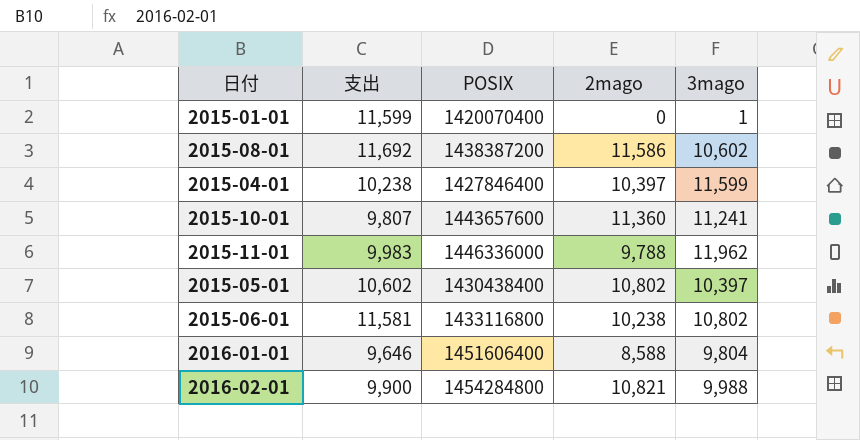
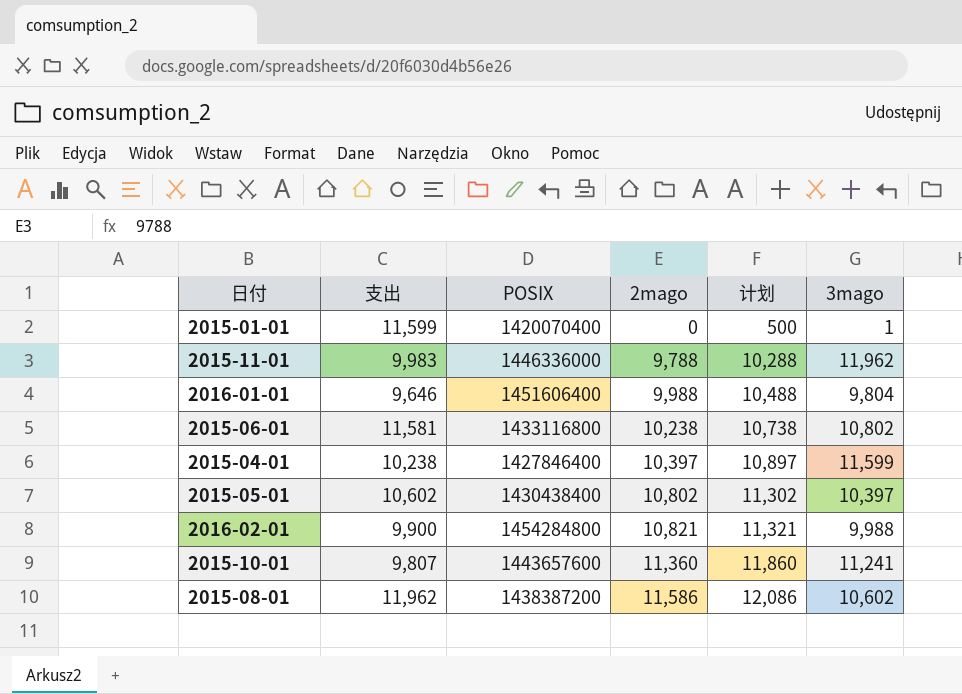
row order: none -> 2mago ascending
column 计划 | formula: none -> [2mago] + 500
2016-01-01 | 2mago: 8,588 -> 9,988
2015-08-01 | 支出: 11,692 -> 11,962

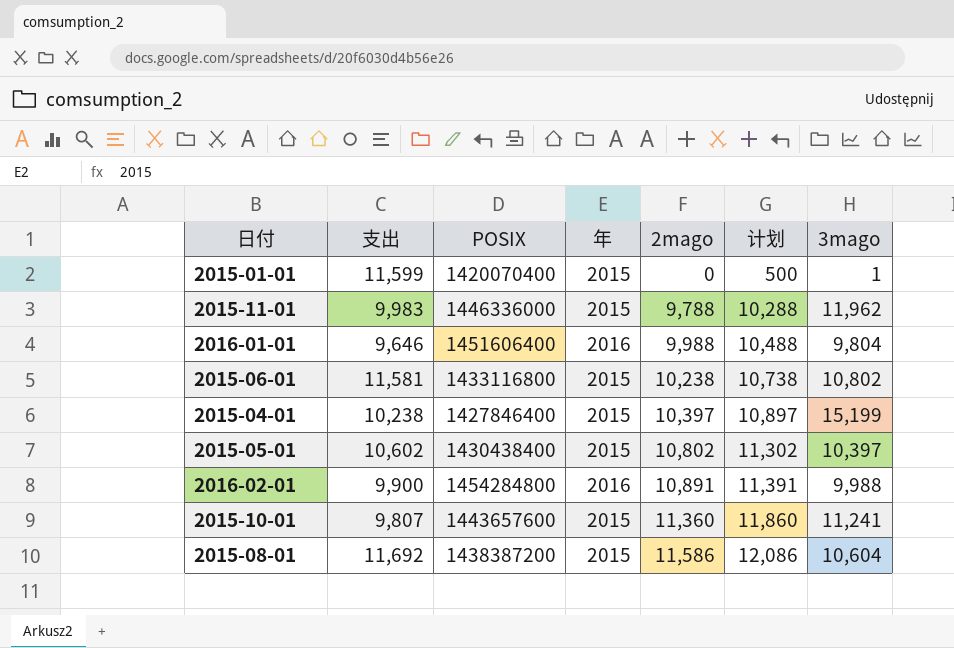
column 年 | position: none -> 4
2015-04-01 | 3mago: 11,599 -> 15,199
2016-02-01 | 2mago: 10,821 -> 10,891
2016-02-01 | 计划: 11,321 -> 11,391
2015-08-01 | 支出: 11,962 -> 11,692
2015-08-01 | 3mago: 10,602 -> 10,604

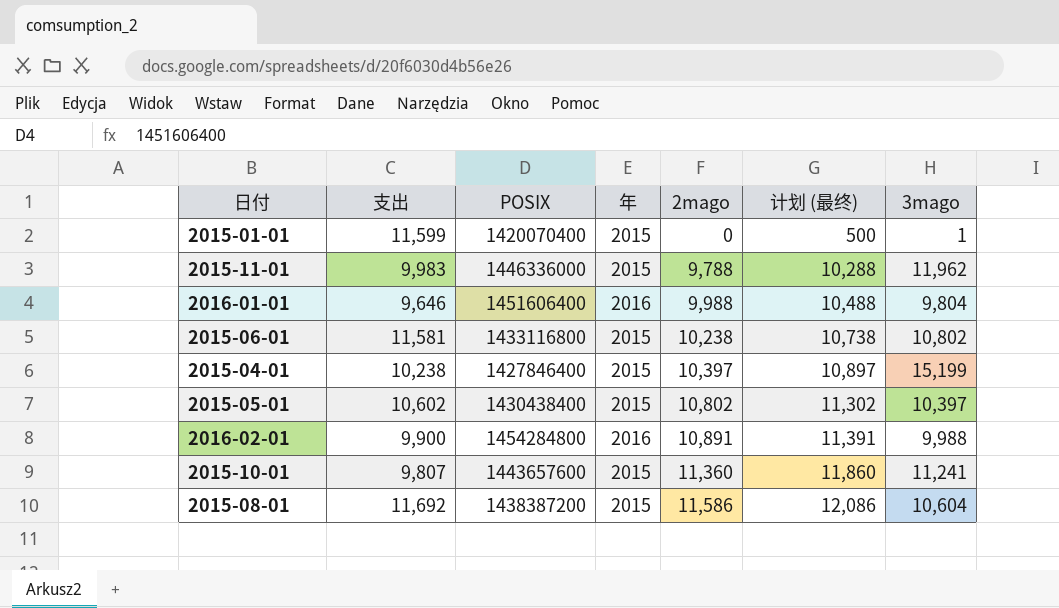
column name: 计划 -> 计划 (最终)

